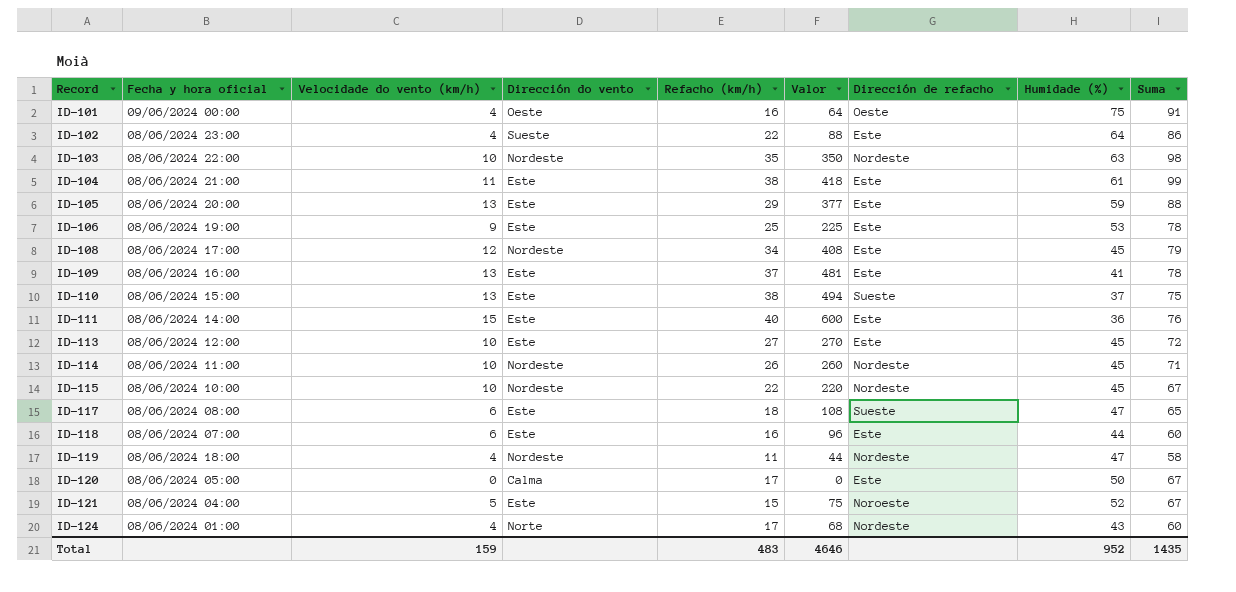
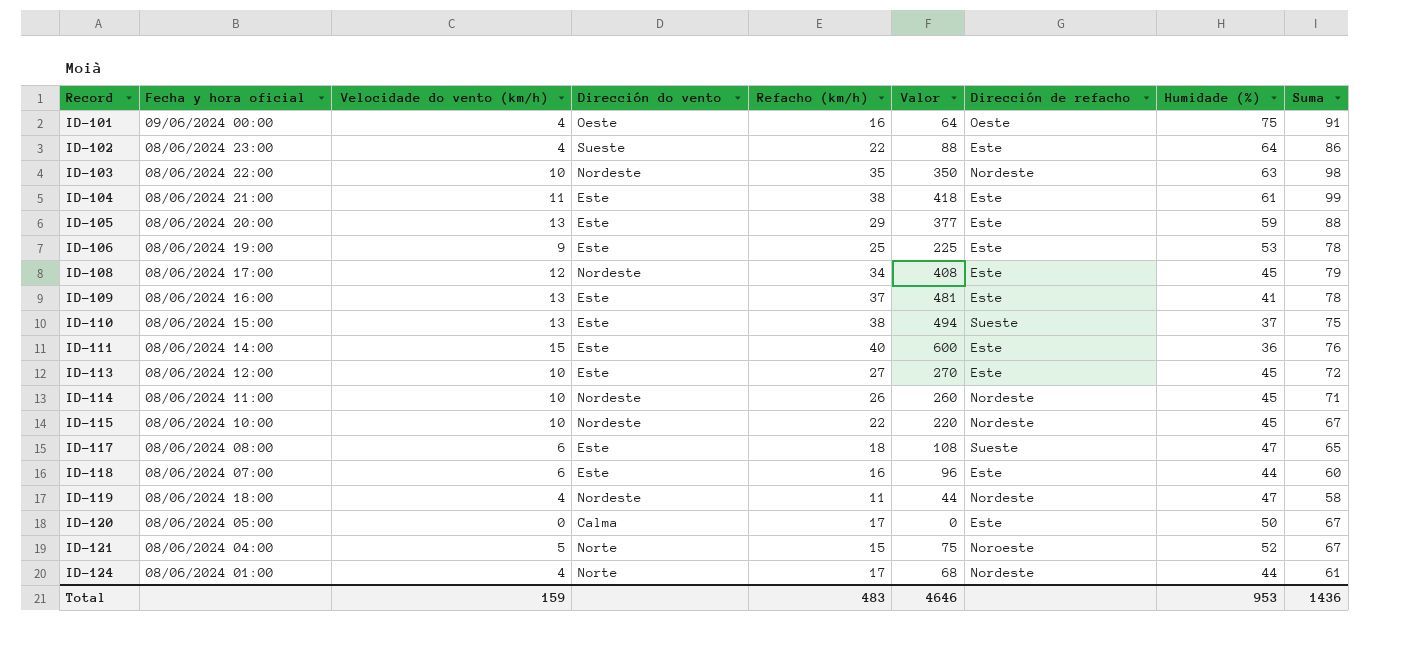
ID-121 | Dirección do vento: Este -> Norte
ID-124 | Humidade (%): 43 -> 44
ID-124 | Suma: 60 -> 61
Total | Humidade (%): 952 -> 953
Total | Suma: 1435 -> 1436

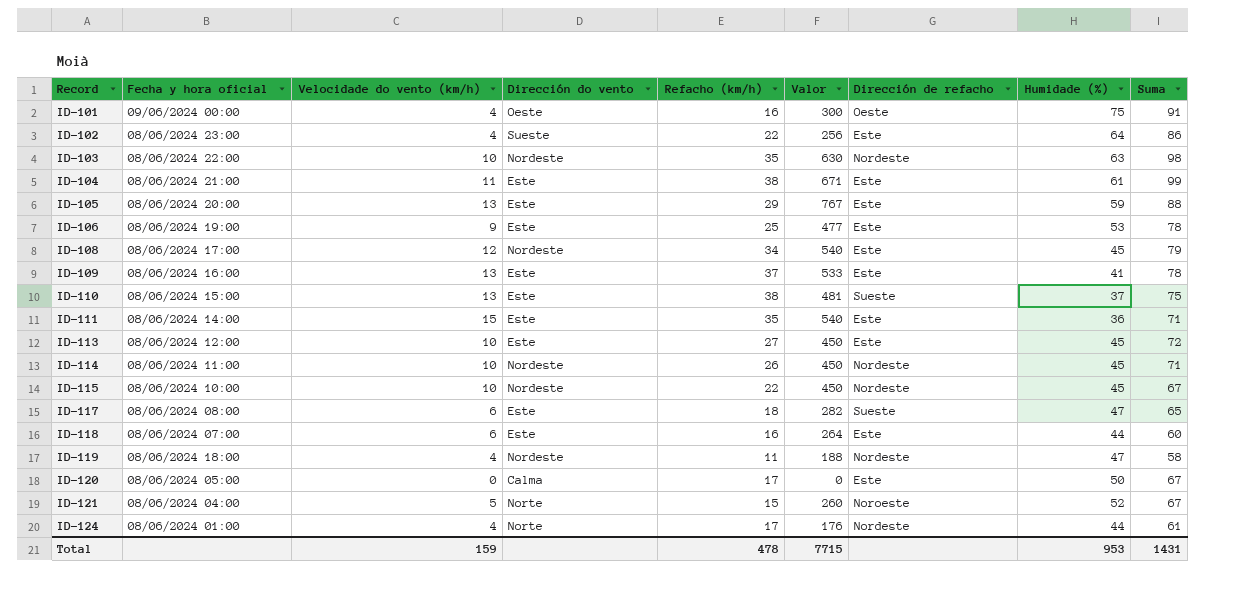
column Valor | formula: [Velocidade do vento (km/h)] * [Refacho (km/h)] -> [Velocidade do vento (km/h)] * [Humidade (%)]
ID-111 | Refacho (km/h): 40 -> 35
ID-111 | Suma: 76 -> 71
Total | Refacho (km/h): 483 -> 478
Total | Valor: 4646 -> 7715
Total | Suma: 1436 -> 1431

